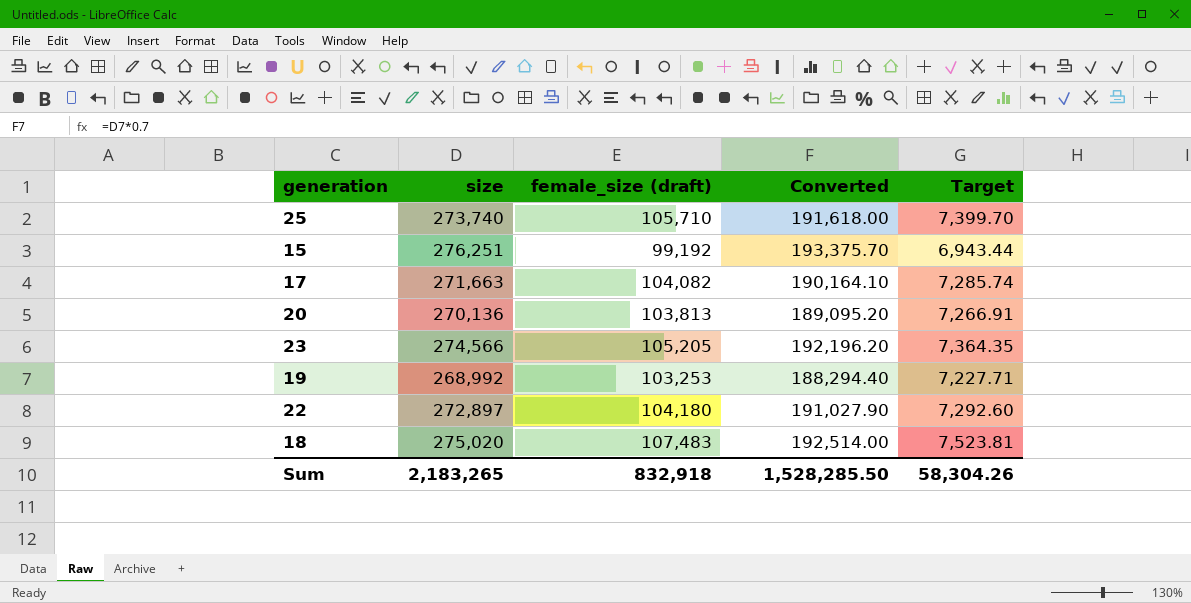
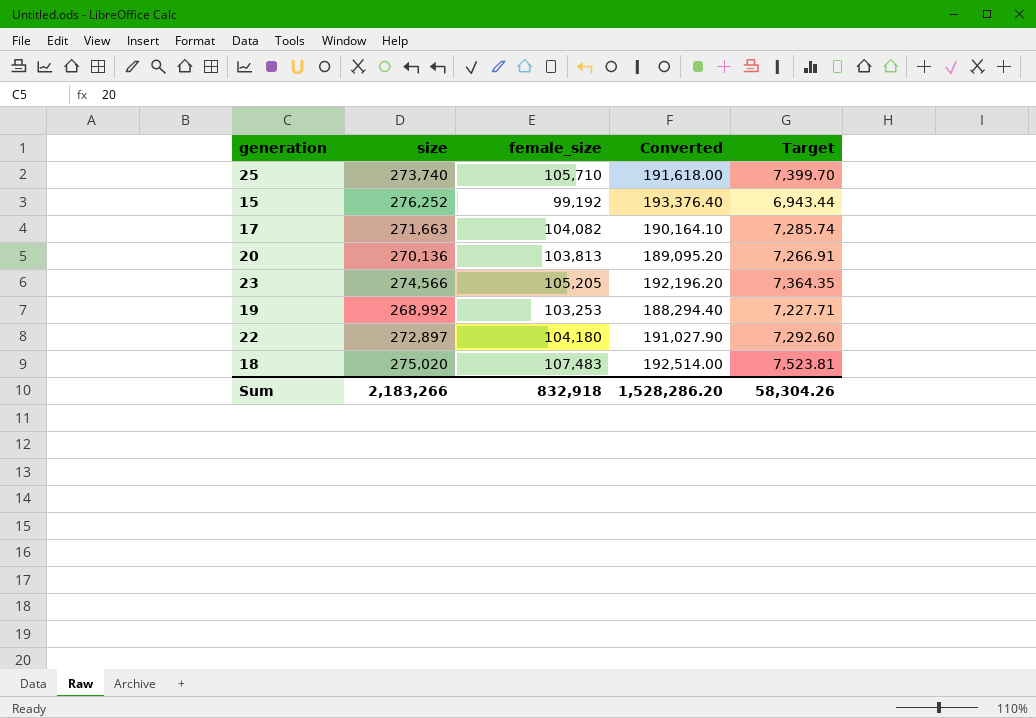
column name: female_size (draft) -> female_size
15 | size: 276,251 -> 276,252
15 | Converted: 193,375.70 -> 193,376.40
Sum | size: 2,183,265 -> 2,183,266
Sum | Converted: 1,528,285.50 -> 1,528,286.20

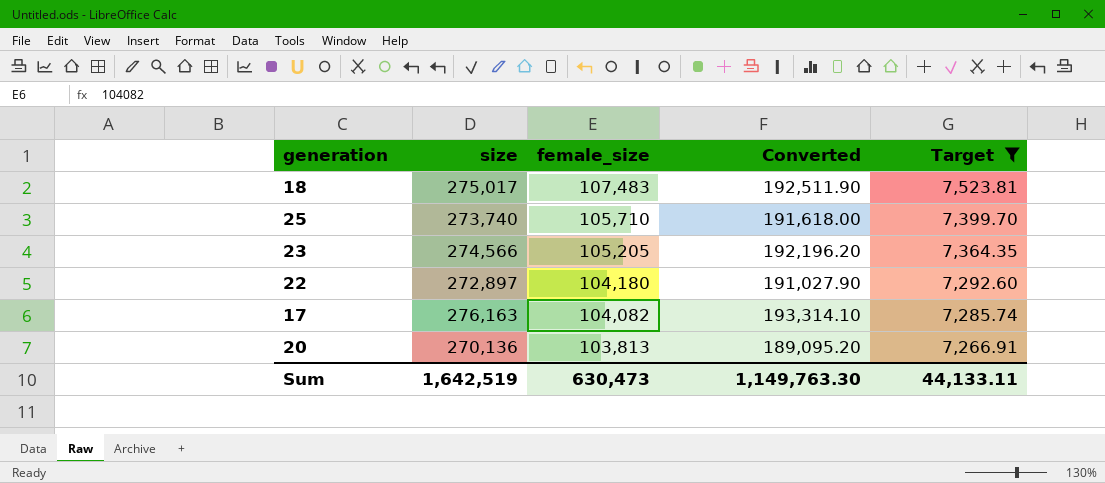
filter: none -> Target >= 7,266.91
row order: none -> female_size descending
18 | size: 275,020 -> 275,017
18 | Converted: 192,514.00 -> 192,511.90
17 | size: 271,663 -> 276,163
17 | Converted: 190,164.10 -> 193,314.10
Sum | size: 2,183,266 -> 1,642,519
Sum | female_size: 832,918 -> 630,473
Sum | Converted: 1,528,286.20 -> 1,149,763.30
Sum | Target: 58,304.26 -> 44,133.11

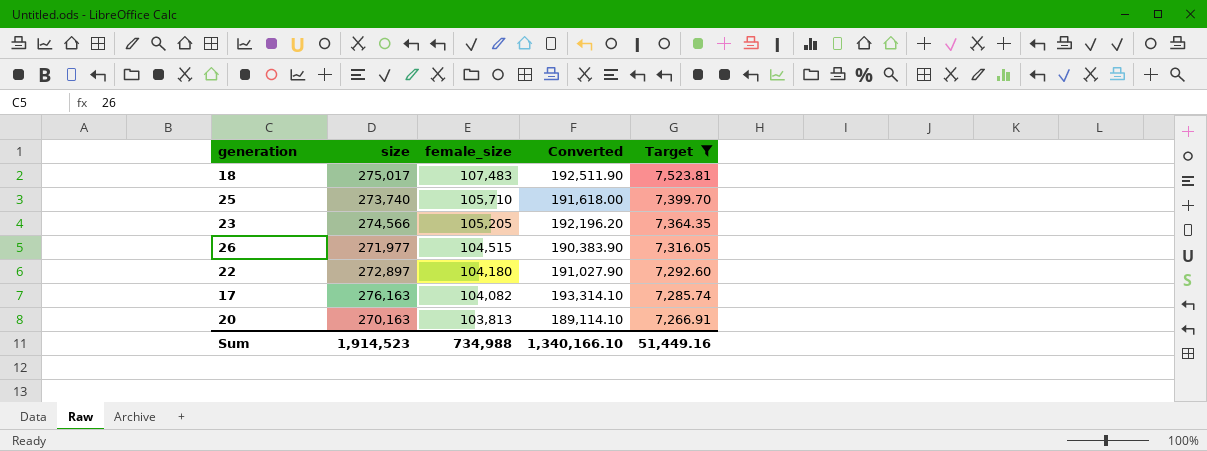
row 26: none -> 271,977 | 104,515 | 190,383.90 | 7,316.05
20 | size: 270,136 -> 270,163
20 | Converted: 189,095.20 -> 189,114.10
Sum | size: 1,642,519 -> 1,914,523
Sum | female_size: 630,473 -> 734,988
Sum | Converted: 1,149,763.30 -> 1,340,166.10
Sum | Target: 44,133.11 -> 51,449.16

